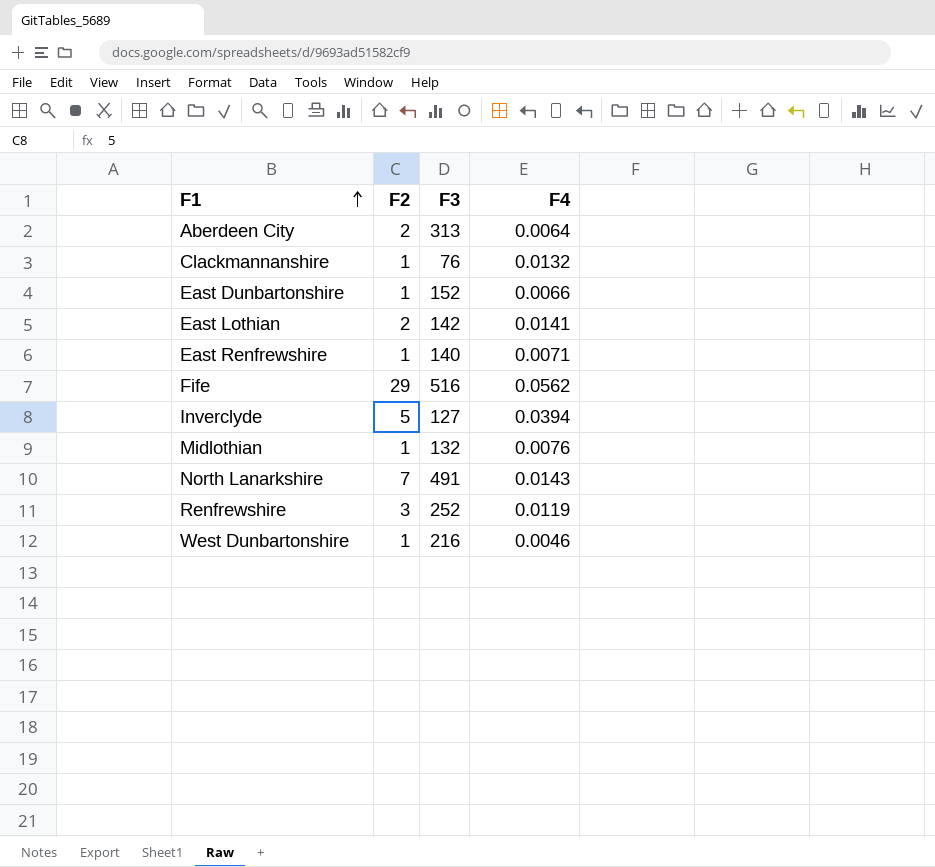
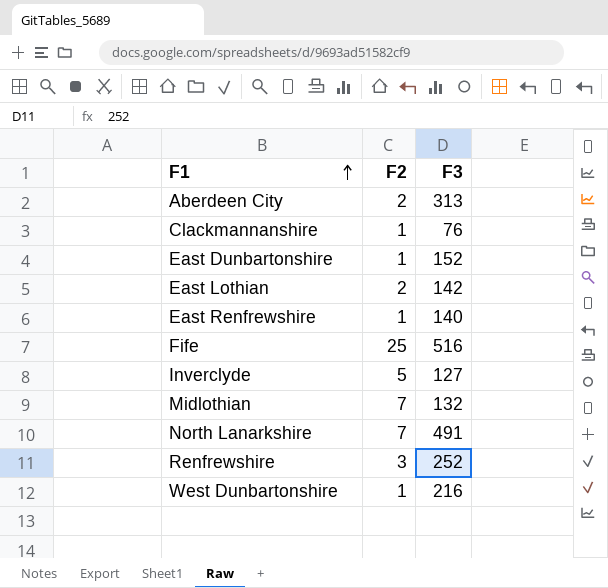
column F4 | formula: [F2] / [F3] -> none
Fife | F2: 29 -> 25
Midlothian | F2: 1 -> 7

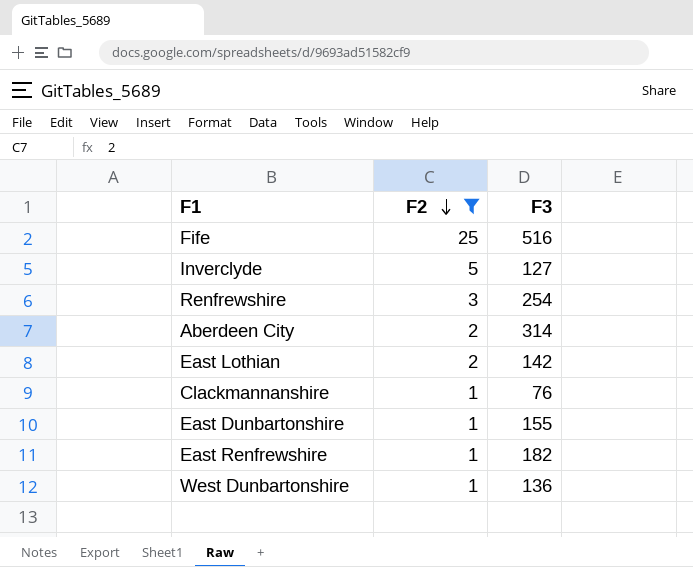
filter: none -> F2 != 7
row order: F1 ascending -> F2 descending
Renfrewshire | F3: 252 -> 254
Aberdeen City | F3: 313 -> 314
East Dunbartonshire | F3: 152 -> 155
East Renfrewshire | F3: 140 -> 182
West Dunbartonshire | F3: 216 -> 136

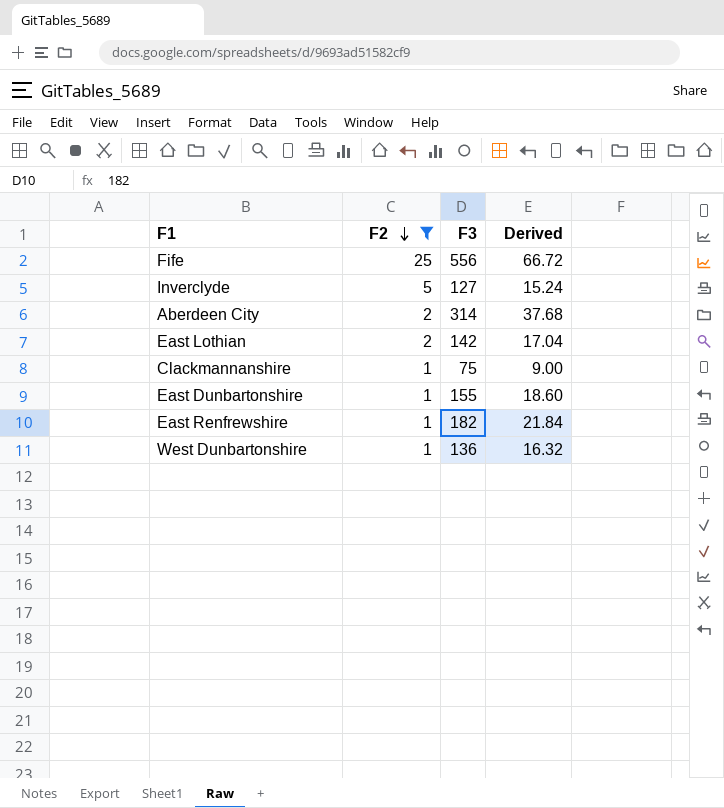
column Derived | formula: none -> [F3] * 0.12
row Renfrewshire: 3 | 254 -> none
Fife | F3: 516 -> 556
Clackmannanshire | F3: 76 -> 75

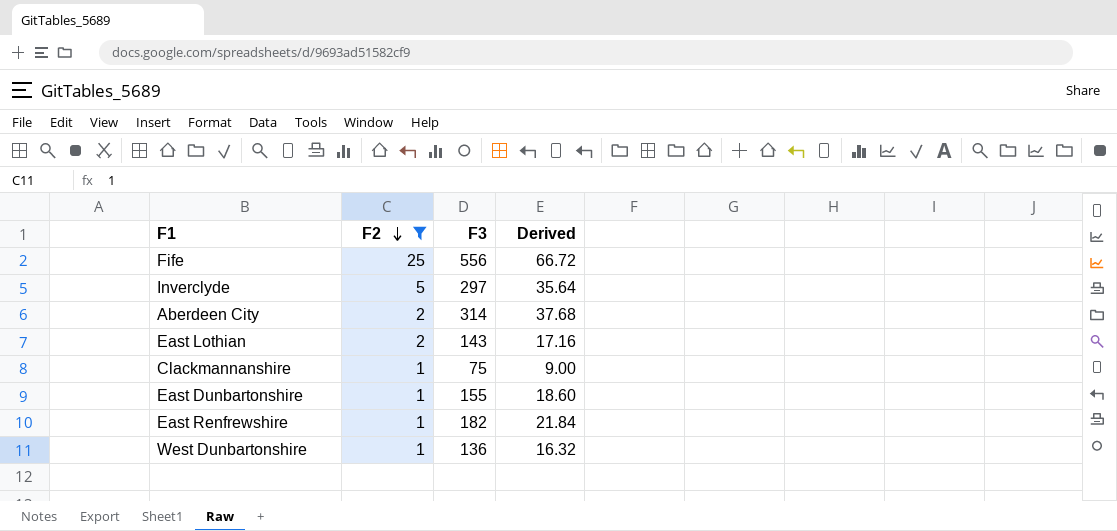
Inverclyde | F3: 127 -> 297
Inverclyde | Derived: 15.24 -> 35.64
East Lothian | F3: 142 -> 143
East Lothian | Derived: 17.04 -> 17.16

